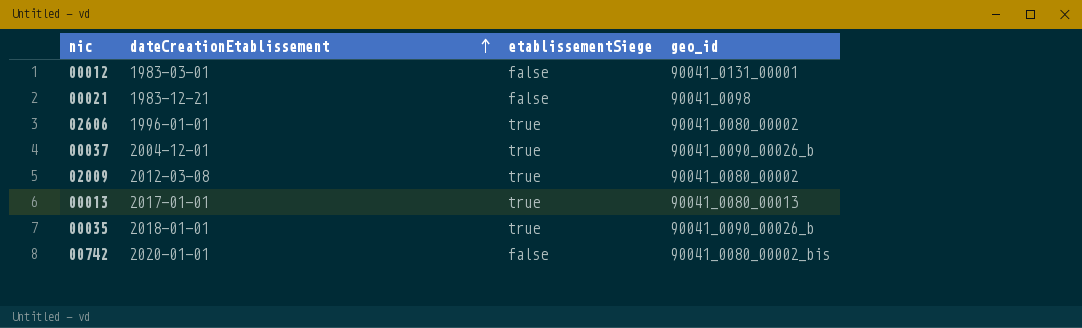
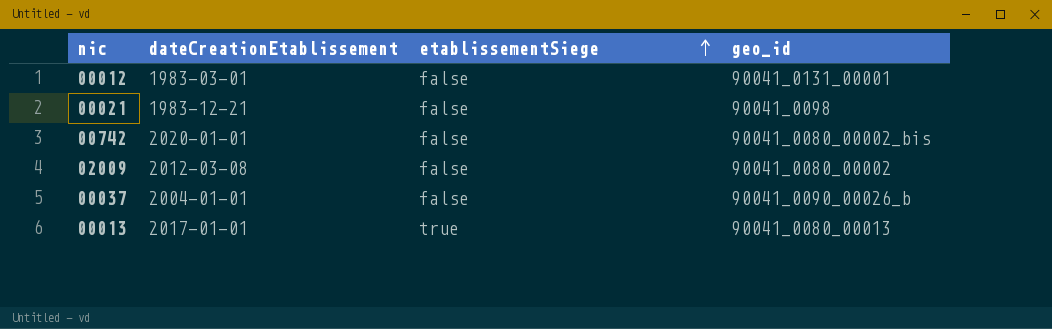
row order: dateCreationEtablissement ascending -> etablissementSiege ascending
row 02606: 1996-01-01 | true | 90041_0080_00002 -> none
row 00035: 2018-01-01 | true | 90041_0090_00026_b -> none
02009 | etablissementSiege: true -> false
00037 | dateCreationEtablissement: 2004-12-01 -> 2004-01-01
00037 | etablissementSiege: true -> false

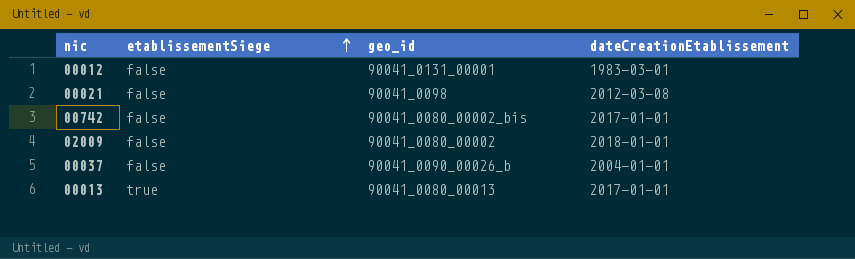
column dateCreationEtablissement | position: 2 -> 4
00021 | dateCreationEtablissement: 1983-12-21 -> 2012-03-08
00742 | dateCreationEtablissement: 2020-01-01 -> 2017-01-01
02009 | dateCreationEtablissement: 2012-03-08 -> 2018-01-01

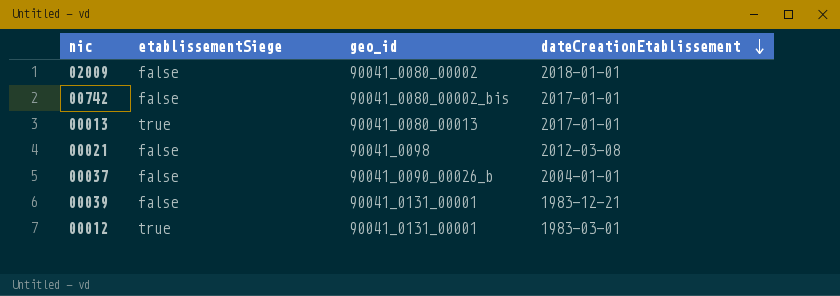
row order: etablissementSiege ascending -> dateCreationEtablissement descending
row 00039: none -> false | 90041_0131_00001 | 1983-12-21
00012 | etablissementSiege: false -> true

